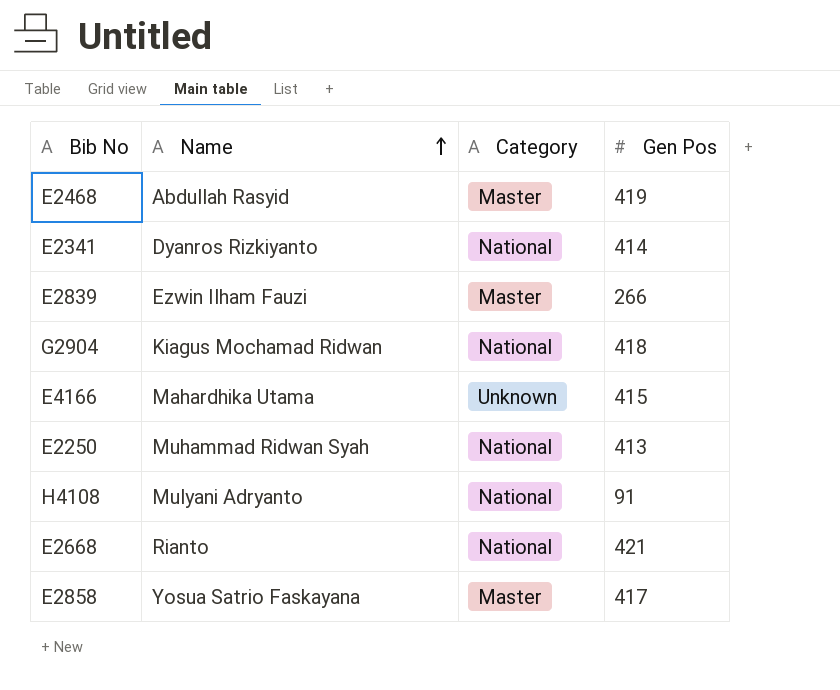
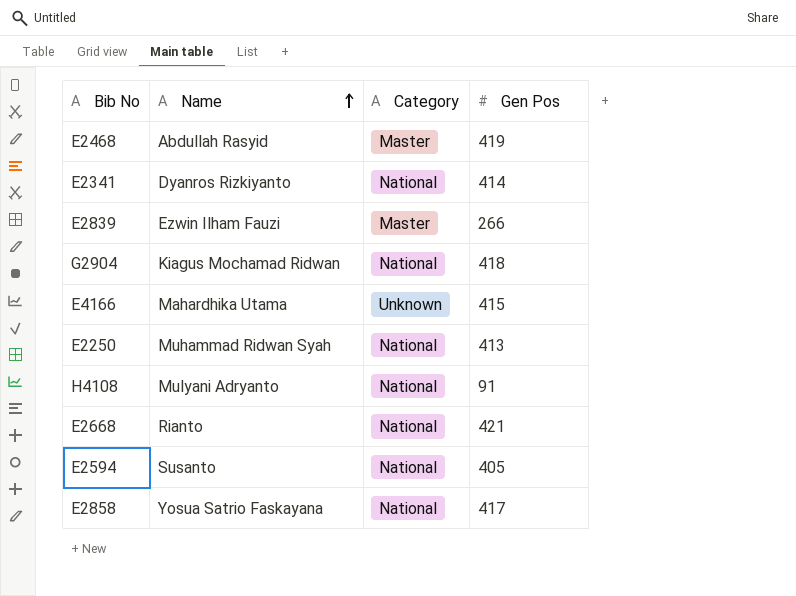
row E2594: none -> Susanto | National | 405
E2858 | Category: Master -> National

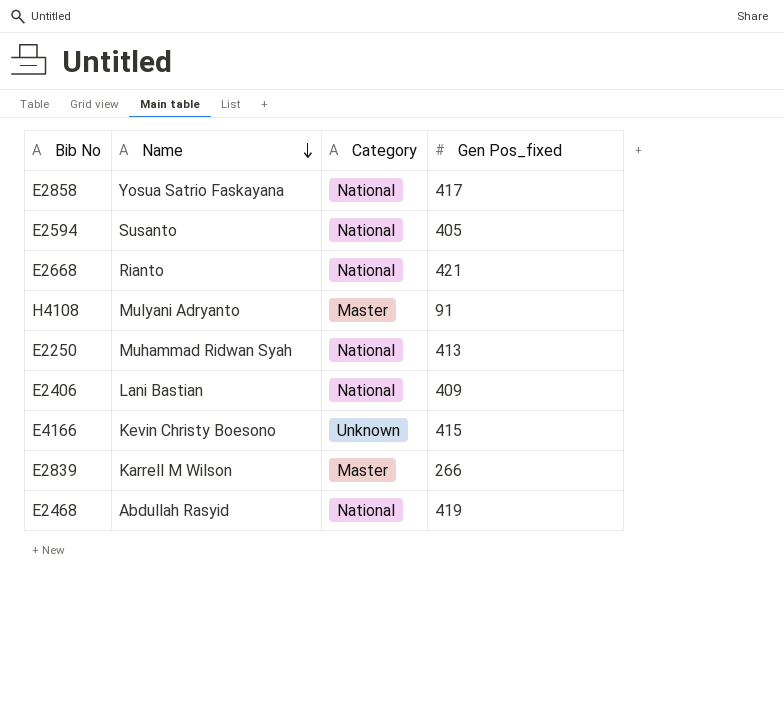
row order: Name ascending -> Name descending
column name: Gen Pos -> Gen Pos_fixed
row E2341: Dyanros Rizkiyanto | National | 414 -> none
row G2904: Kiagus Mochamad Ridwan | National | 418 -> none
H4108 | Category: National -> Master
row E2406: none -> Lani Bastian | National | 409
E4166 | Name: Mahardhika Utama -> Kevin Christy Boesono
E2839 | Name: Ezwin Ilham Fauzi -> Karrell M Wilson
E2468 | Category: Master -> National

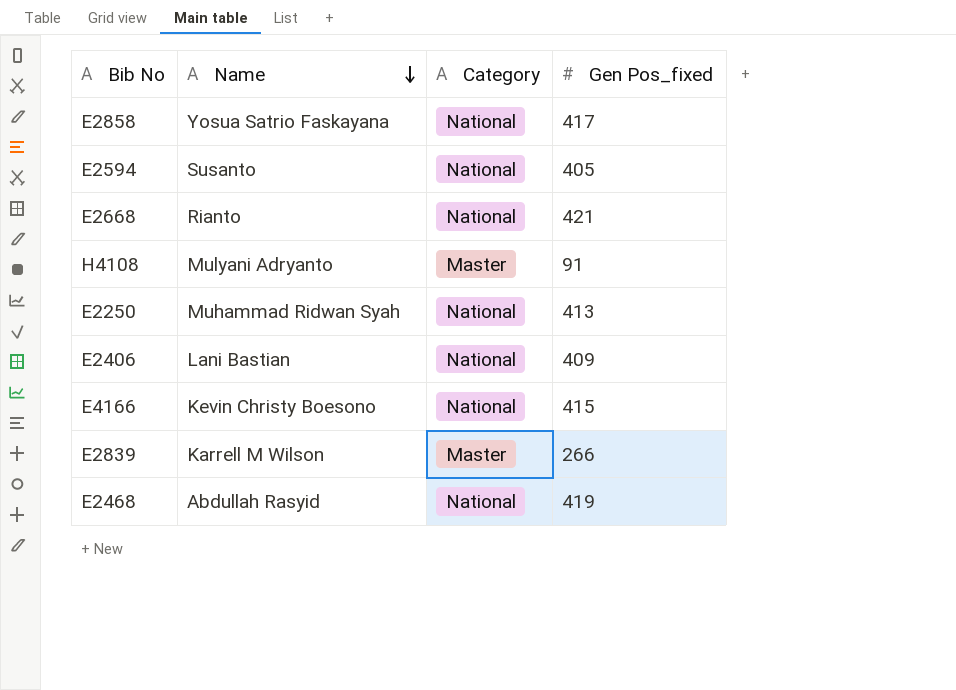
E4166 | Category: Unknown -> National

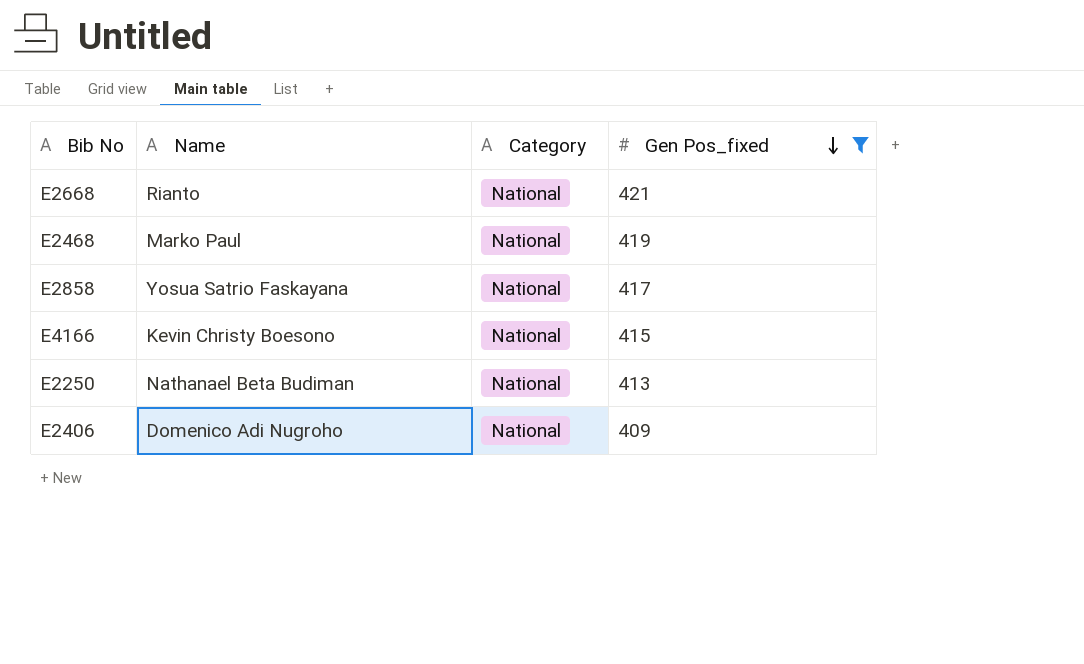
filter: none -> Gen Pos_fixed >= 409
row order: Name descending -> Gen Pos_fixed descending
E2468 | Name: Abdullah Rasyid -> Marko Paul
E2250 | Name: Muhammad Ridwan Syah -> Nathanael Beta Budiman
E2406 | Name: Lani Bastian -> Domenico Adi Nugroho

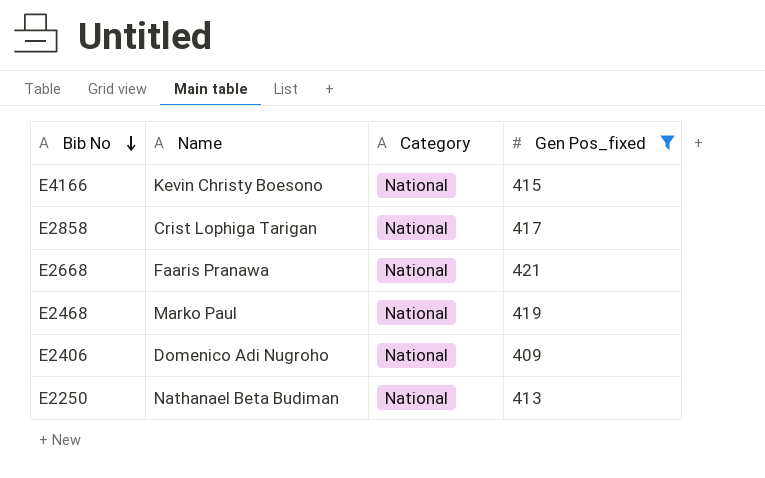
row order: Gen Pos_fixed descending -> Bib No descending
E2858 | Name: Yosua Satrio Faskayana -> Crist Lophiga Tarigan
E2668 | Name: Rianto -> Faaris Pranawa

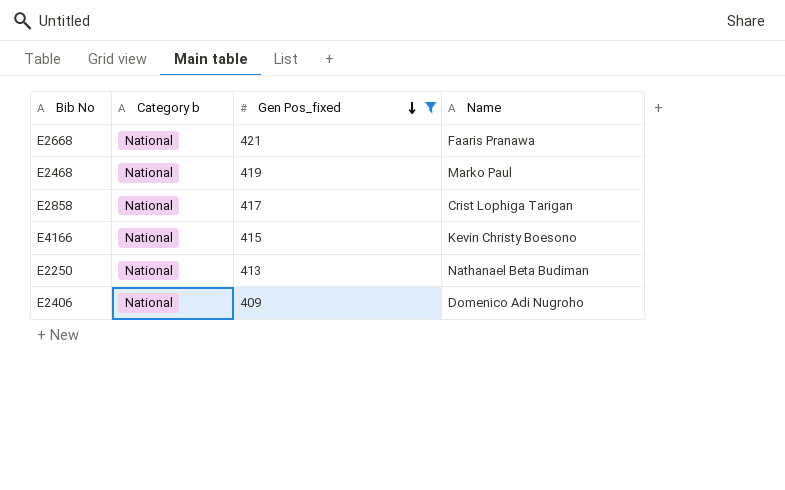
row order: Bib No descending -> Gen Pos_fixed descending
column name: Category -> Category b
column Name | position: 2 -> 4

